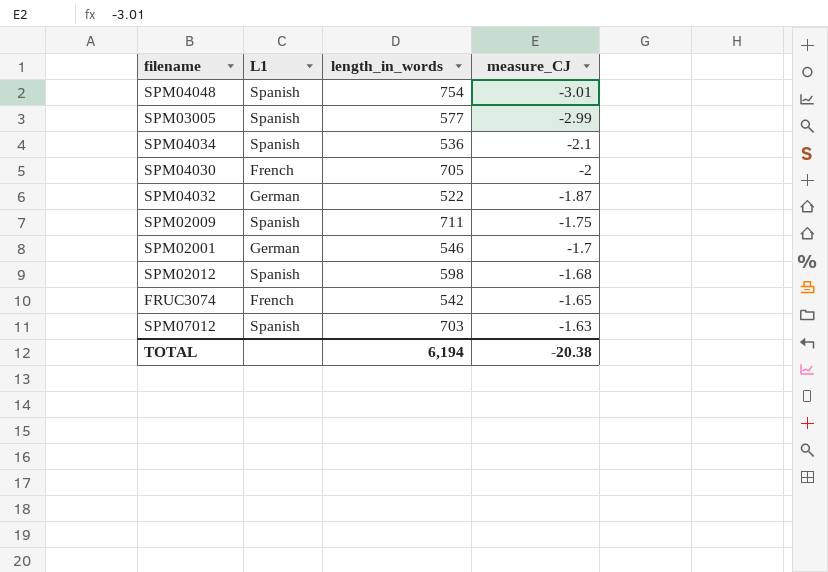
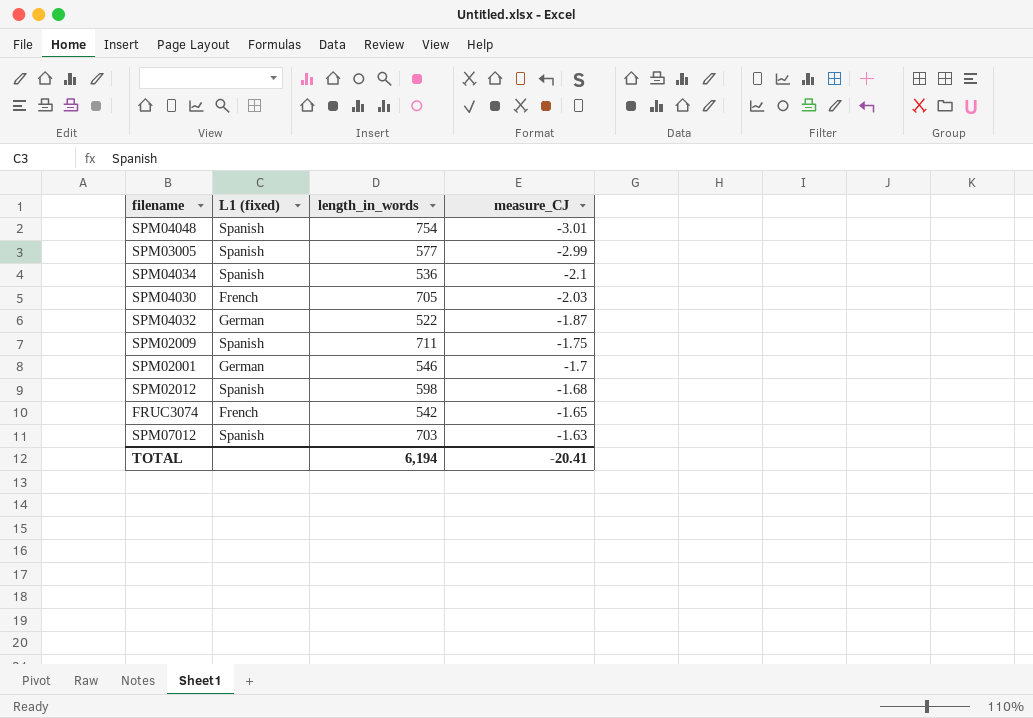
column name: L1 -> L1 (fixed)
SPM04030 | measure_CJ: -2 -> -2.03
TOTAL | measure_CJ: -20.38 -> -20.41

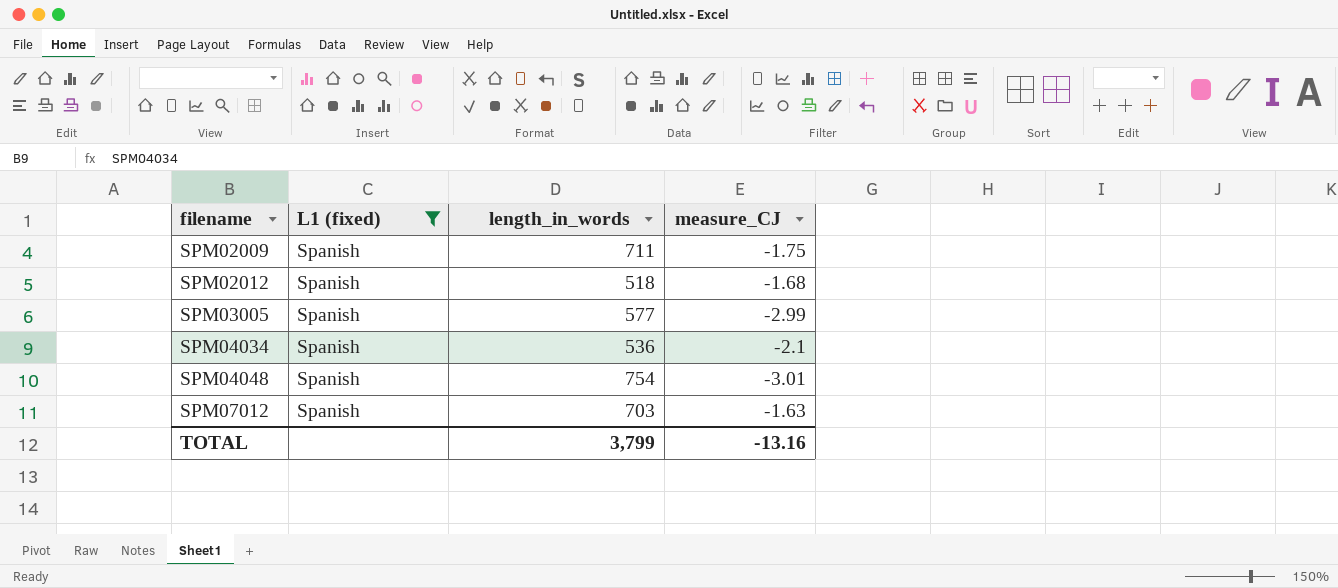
filter: none -> L1 (fixed) = Spanish
row order: measure_CJ ascending -> filename ascending
SPM02012 | length_in_words: 598 -> 518
TOTAL | length_in_words: 6,194 -> 3,799
TOTAL | measure_CJ: -20.41 -> -13.16

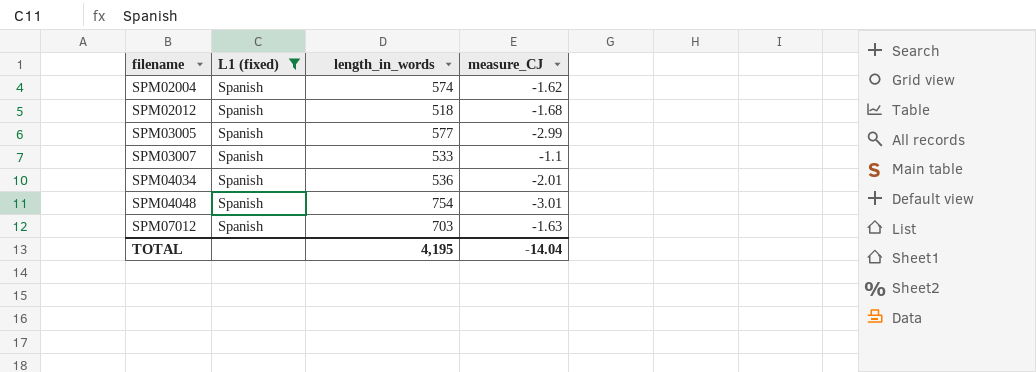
row SPM02009: Spanish | 711 | -1.75 -> none
row SPM02004: none -> Spanish | 574 | -1.62
row SPM03007: none -> Spanish | 533 | -1.1
SPM04034 | measure_CJ: -2.1 -> -2.01
TOTAL | length_in_words: 3,799 -> 4,195
TOTAL | measure_CJ: -13.16 -> -14.04

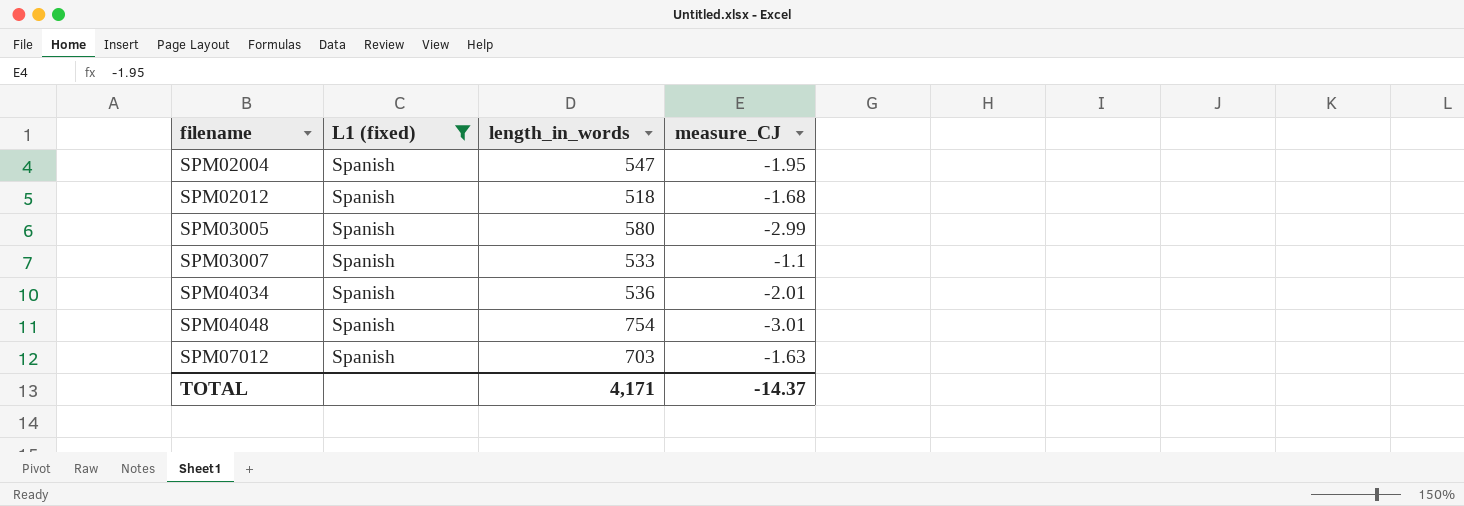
SPM02004 | length_in_words: 574 -> 547
SPM02004 | measure_CJ: -1.62 -> -1.95
SPM03005 | length_in_words: 577 -> 580
TOTAL | length_in_words: 4,195 -> 4,171
TOTAL | measure_CJ: -14.04 -> -14.37

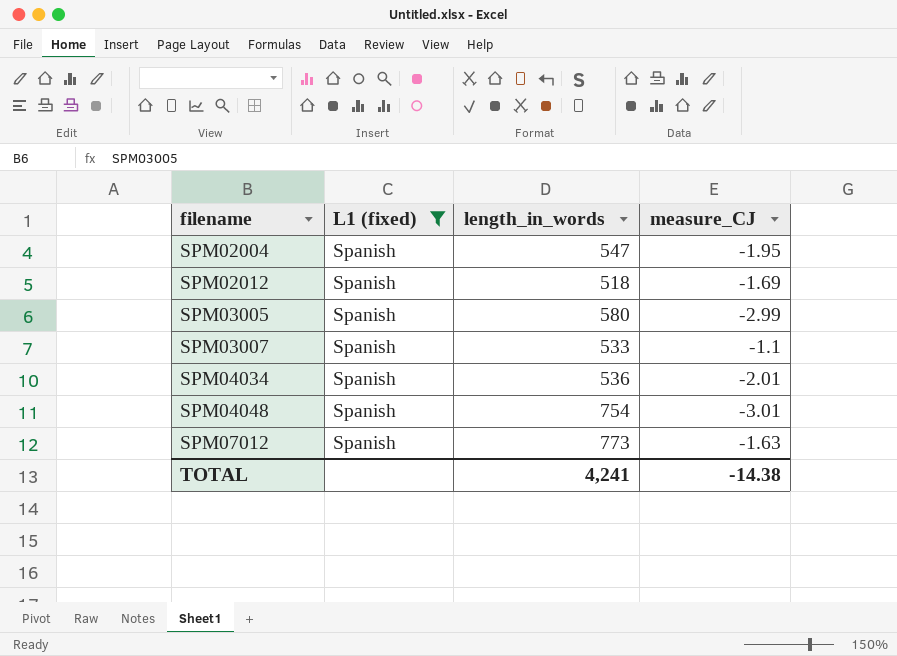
SPM02012 | measure_CJ: -1.68 -> -1.69
SPM07012 | length_in_words: 703 -> 773
TOTAL | length_in_words: 4,171 -> 4,241
TOTAL | measure_CJ: -14.37 -> -14.38

